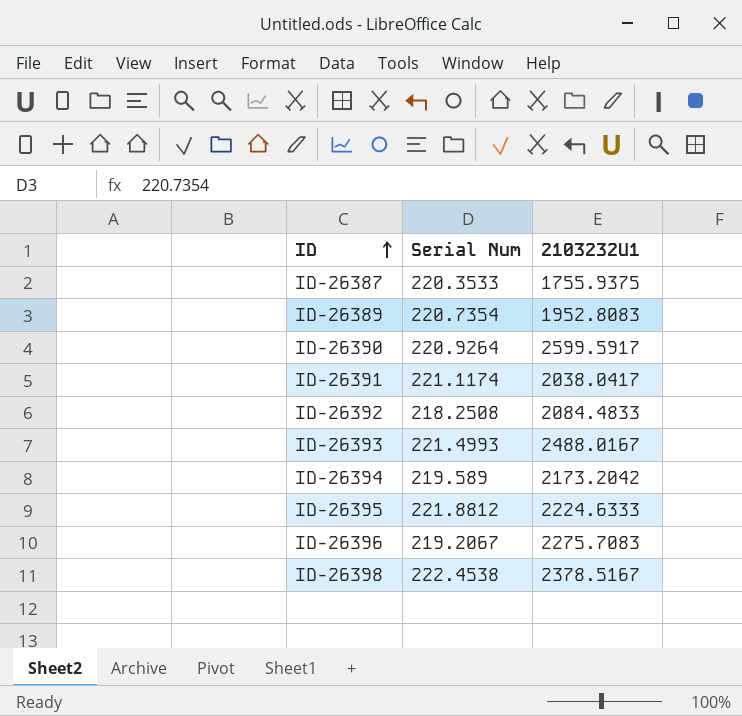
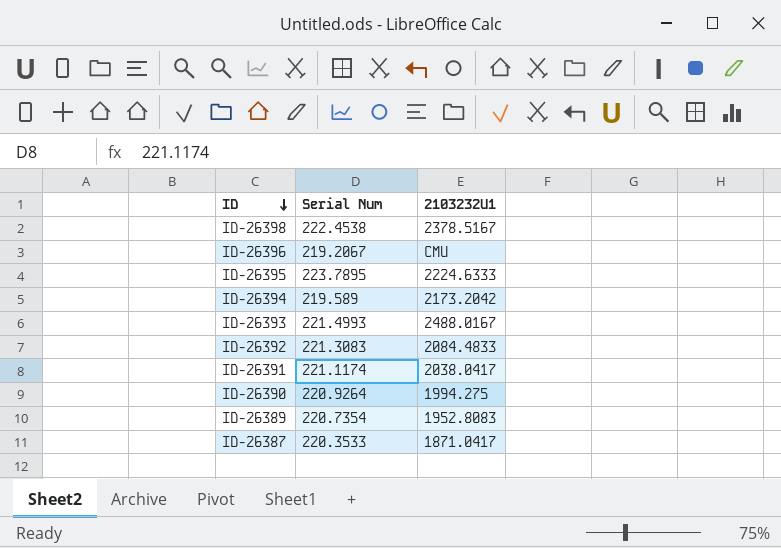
row order: ID ascending -> ID descending
ID-26396 | 2103232U1: 2275.7083 -> CMU
ID-26395 | Serial Num: 221.8812 -> 223.7895
ID-26392 | Serial Num: 218.2508 -> 221.3083
ID-26390 | 2103232U1: 2599.5917 -> 1994.275
ID-26387 | 2103232U1: 1755.9375 -> 1871.0417

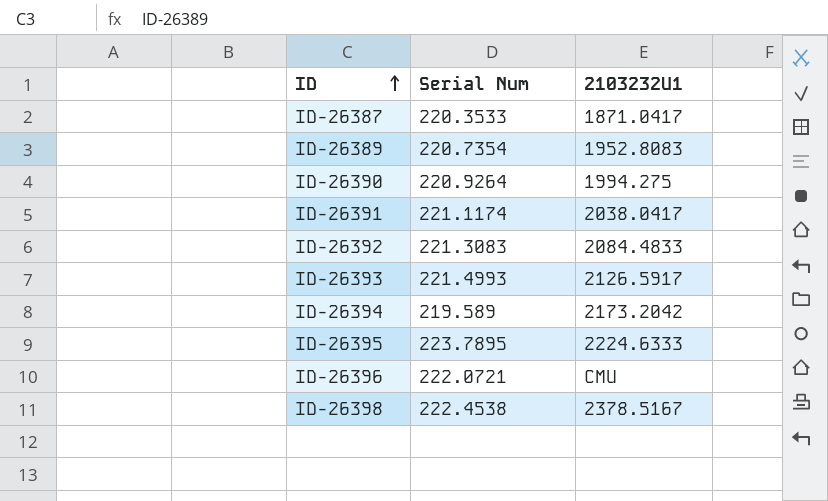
row order: ID descending -> ID ascending
ID-26393 | 2103232U1: 2488.0167 -> 2126.5917
ID-26396 | Serial Num: 219.2067 -> 222.0721

